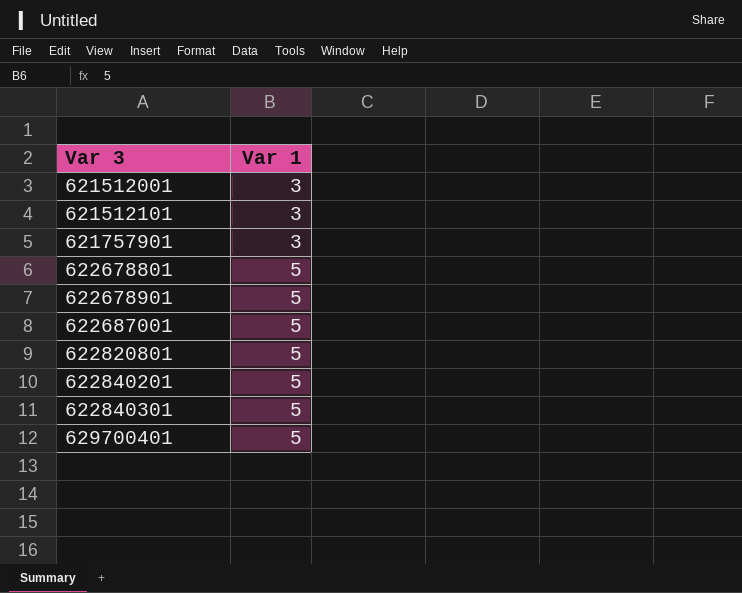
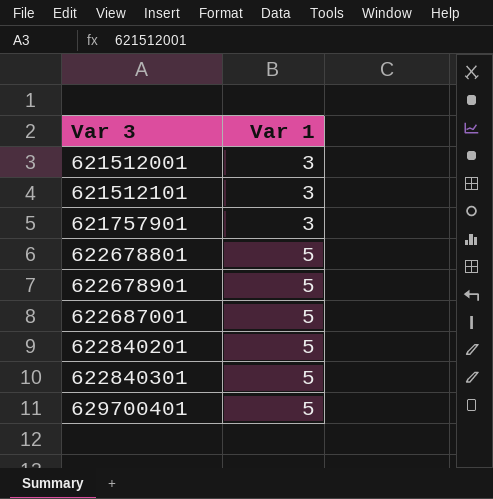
row 622820801: 5 -> none

